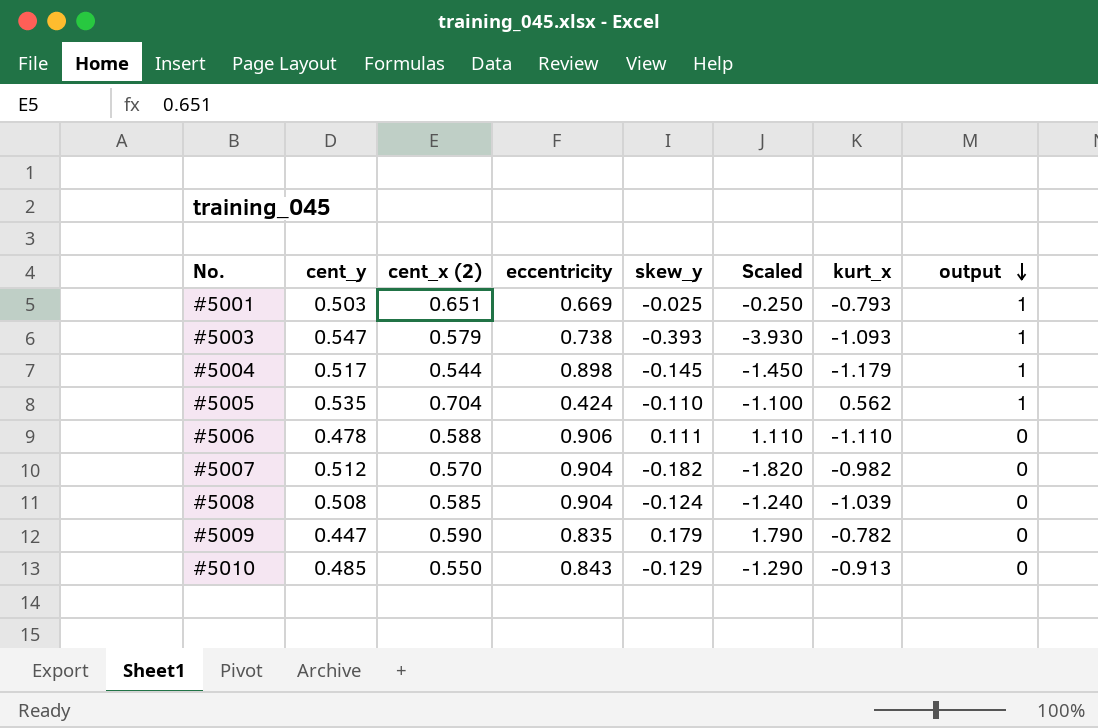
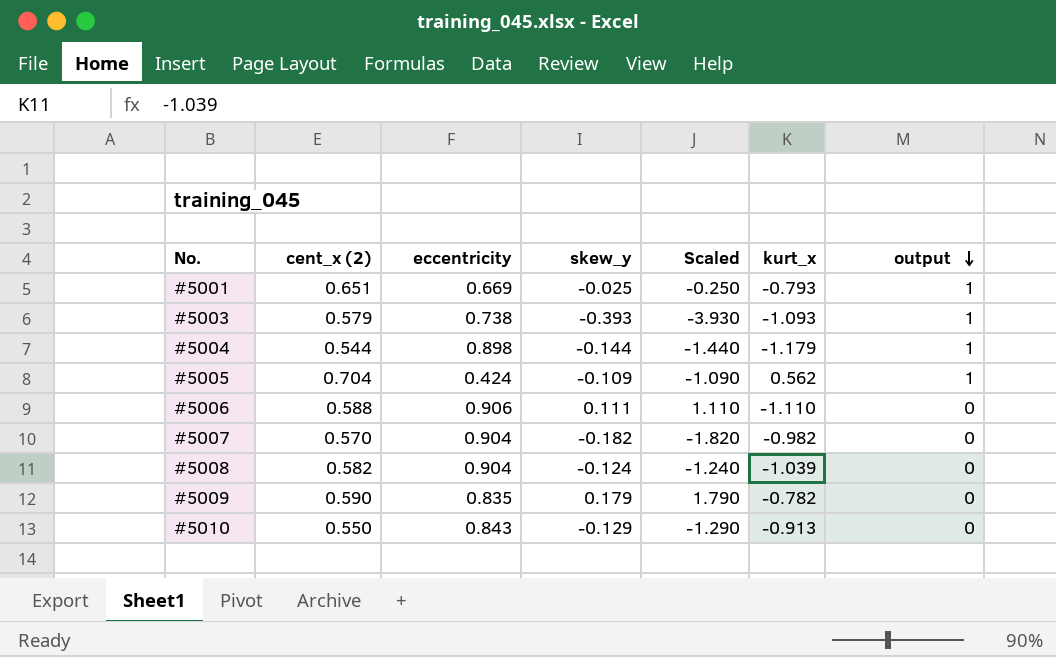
column cent_y | position: 2 -> none
#5004 | skew_y: -0.145 -> -0.144
#5004 | Scaled: -1.450 -> -1.440
#5005 | skew_y: -0.110 -> -0.109
#5005 | Scaled: -1.100 -> -1.090
#5008 | cent_x (2): 0.585 -> 0.582

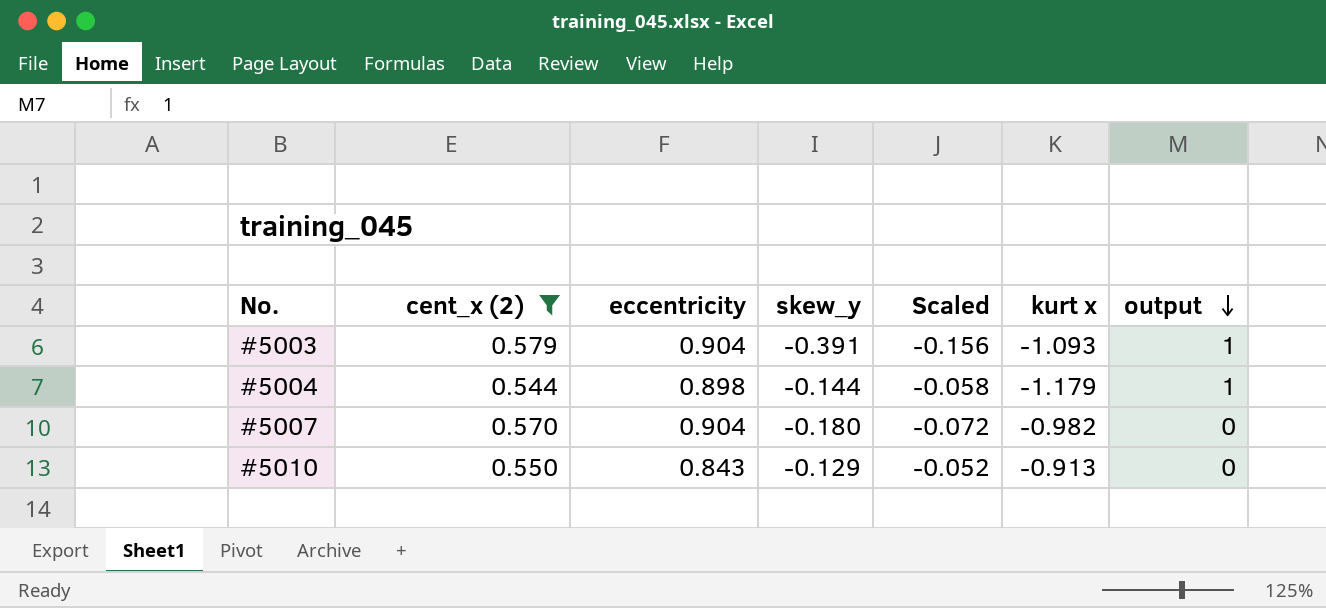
filter: none -> cent_x (2) <= 0.579
column Scaled | formula: [skew_y] * 10 -> [skew_y] * 0.4
column name: kurt_x -> kurt x
#5003 | eccentricity: 0.738 -> 0.904
#5003 | skew_y: -0.393 -> -0.391
#5007 | skew_y: -0.182 -> -0.180

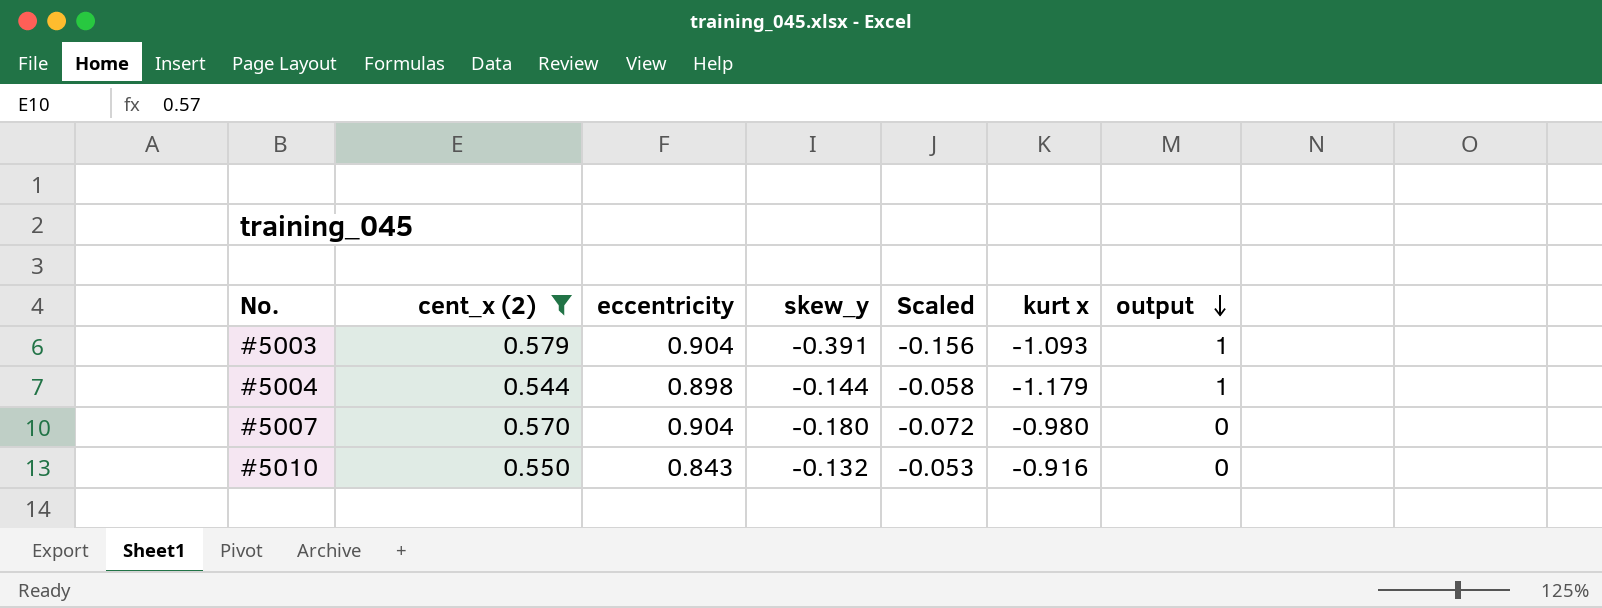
#5007 | kurt x: -0.982 -> -0.980
#5010 | skew_y: -0.129 -> -0.132
#5010 | Scaled: -0.052 -> -0.053
#5010 | kurt x: -0.913 -> -0.916

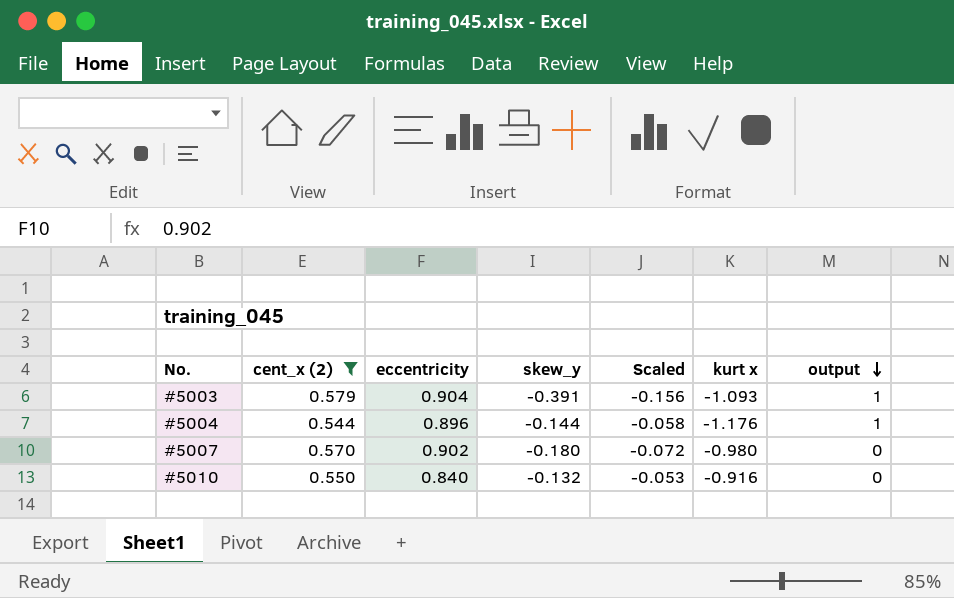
#5004 | eccentricity: 0.898 -> 0.896
#5004 | kurt x: -1.179 -> -1.176
#5007 | eccentricity: 0.904 -> 0.902
#5010 | eccentricity: 0.843 -> 0.840

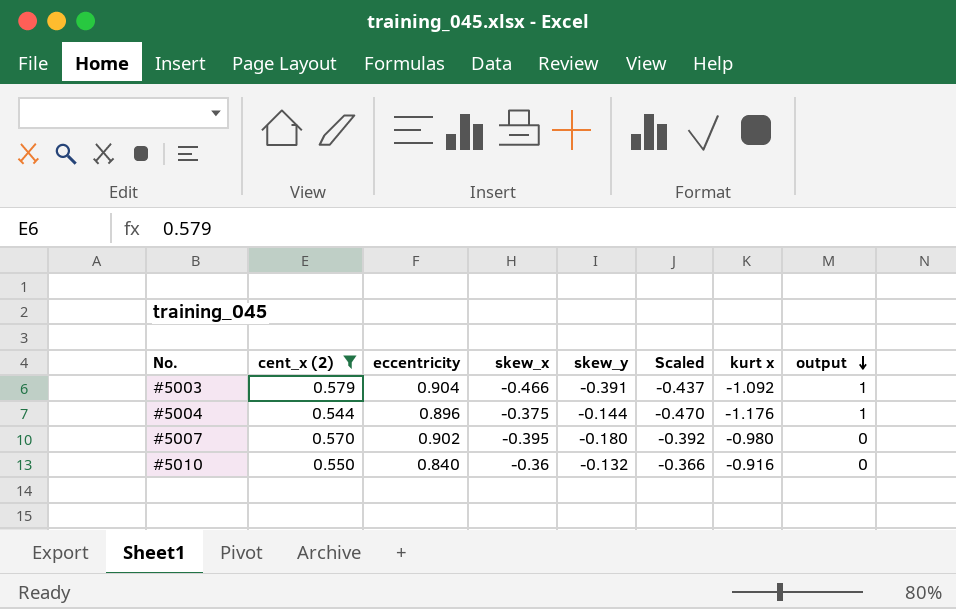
column skew_x | position: none -> 4
column Scaled | formula: [skew_y] * 0.4 -> [kurt x] * 0.4
#5003 | kurt x: -1.093 -> -1.092

